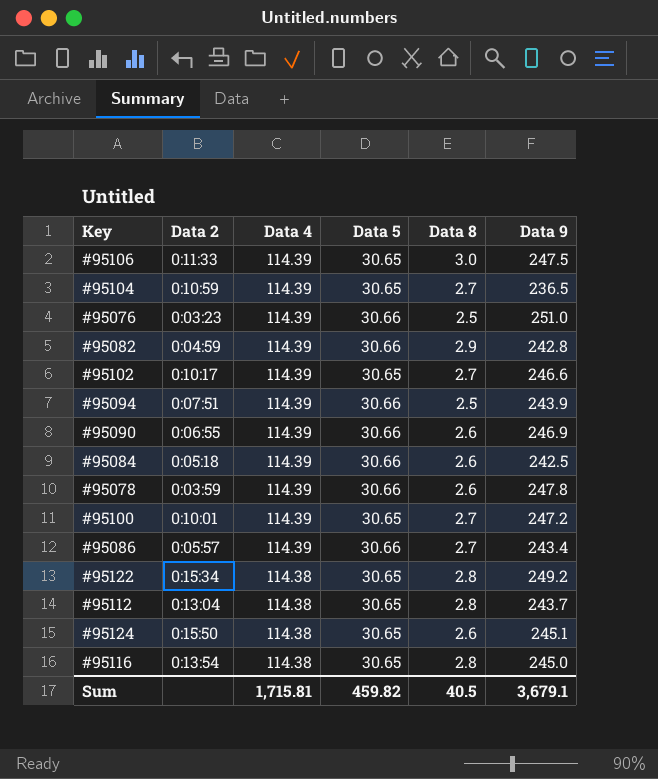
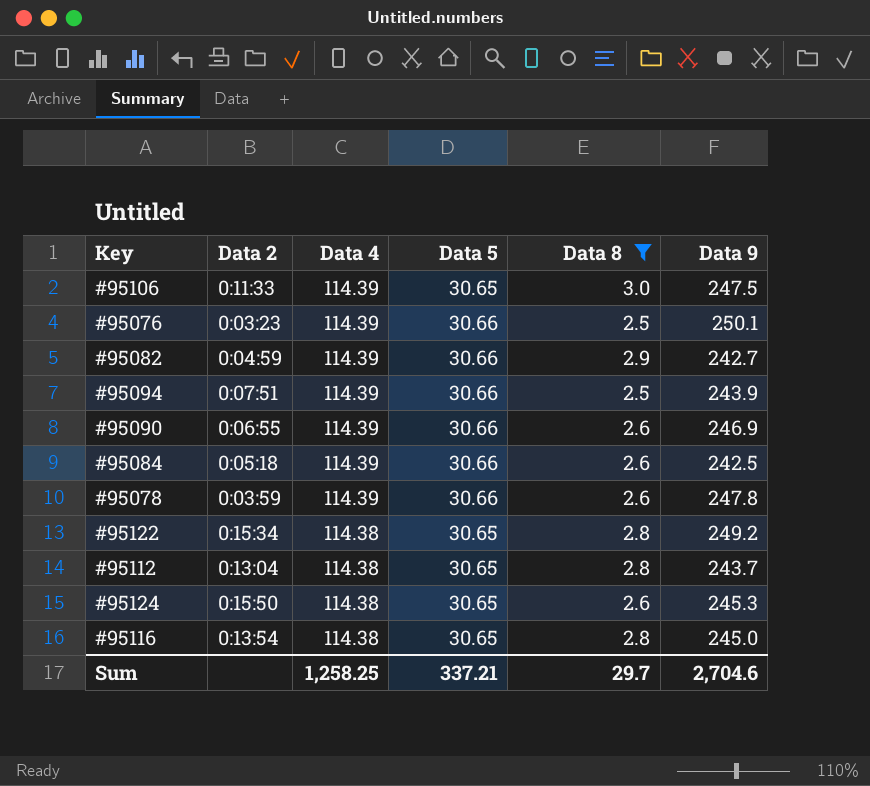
filter: none -> Data 8 != 2.7
#95076 | Data 9: 251.0 -> 250.1
#95082 | Data 9: 242.8 -> 242.7
#95124 | Data 9: 245.1 -> 245.3
Sum | Data 4: 1,715.81 -> 1,258.25
Sum | Data 5: 459.82 -> 337.21
Sum | Data 8: 40.5 -> 29.7
Sum | Data 9: 3,679.1 -> 2,704.6

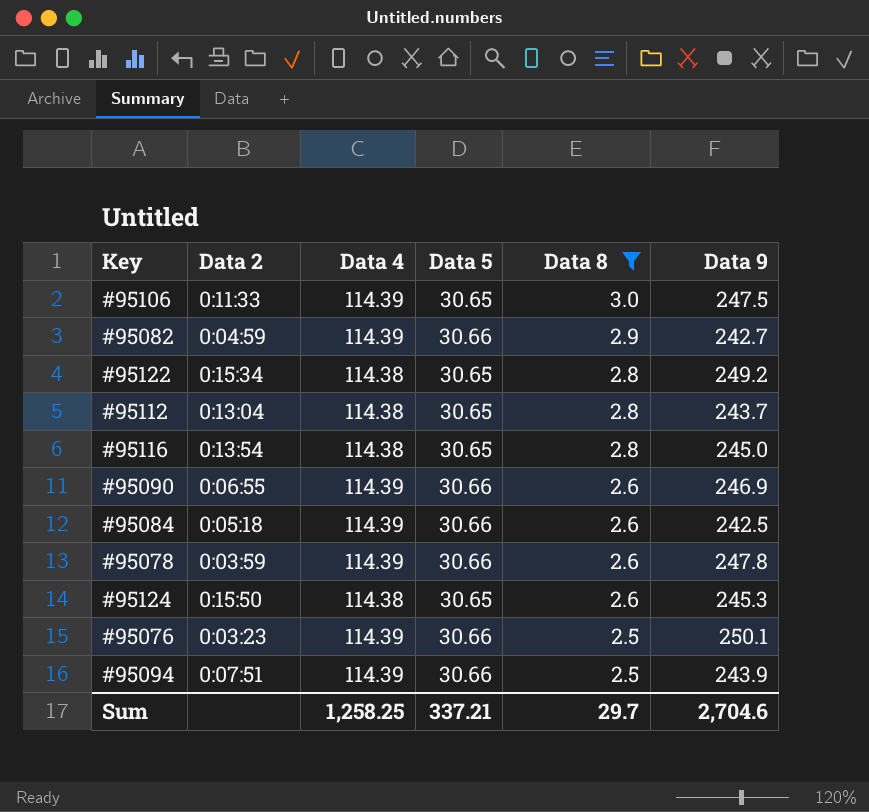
row order: Data 4 descending -> Data 8 descending

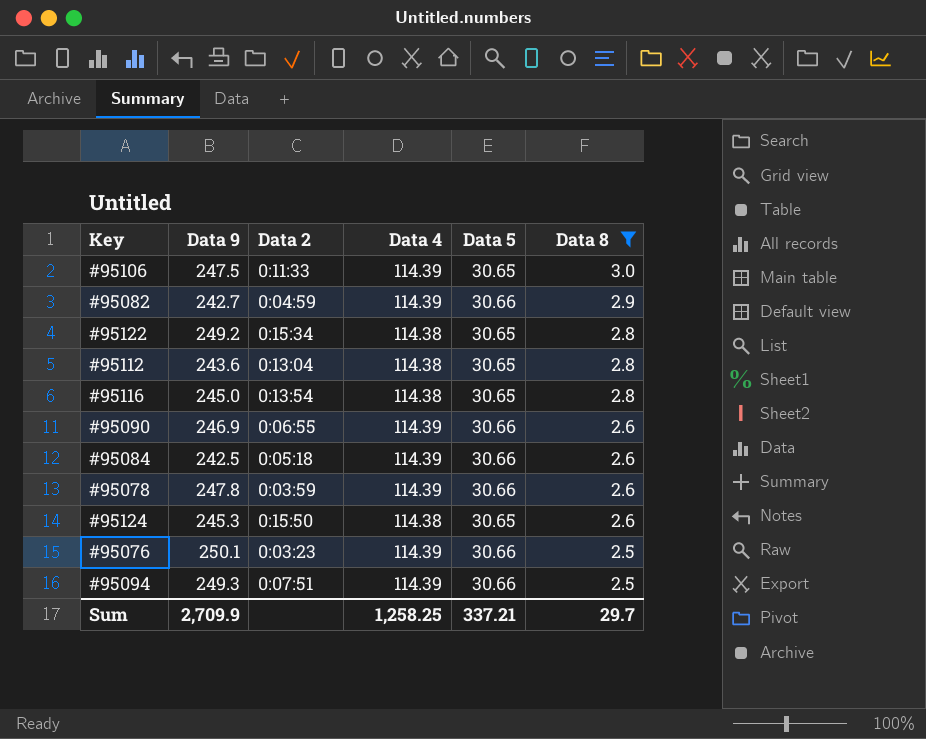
column Data 9 | position: 6 -> 2
#95112 | Data 9: 243.7 -> 243.6
#95094 | Data 9: 243.9 -> 249.3
Sum | Data 9: 2,704.6 -> 2,709.9

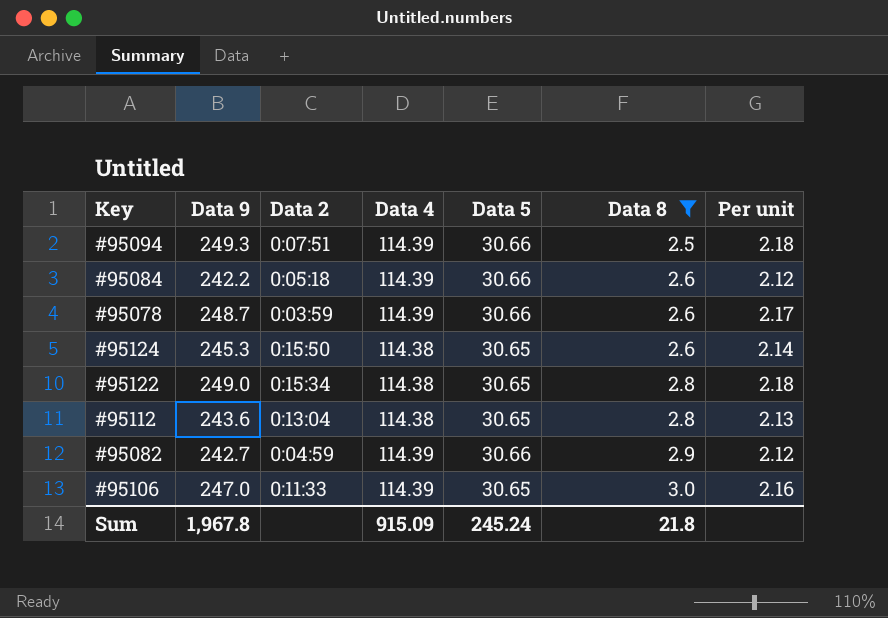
row order: Data 8 descending -> Data 8 ascending
column Per unit | formula: none -> [Data 9] / [Data 4]
row #95116: 245.0 | 0:13:54 | 114.38 | 30.65 | 2.8 -> none
row #95090: 246.9 | 0:06:55 | 114.39 | 30.66 | 2.6 -> none
row #95076: 250.1 | 0:03:23 | 114.39 | 30.66 | 2.5 -> none
#95084 | Data 9: 242.5 -> 242.2
#95078 | Data 9: 247.8 -> 248.7
#95122 | Data 9: 249.2 -> 249.0
#95106 | Data 9: 247.5 -> 247.0
Sum | Data 9: 2,709.9 -> 1,967.8
Sum | Data 4: 1,258.25 -> 915.09
Sum | Data 5: 337.21 -> 245.24
Sum | Data 8: 29.7 -> 21.8

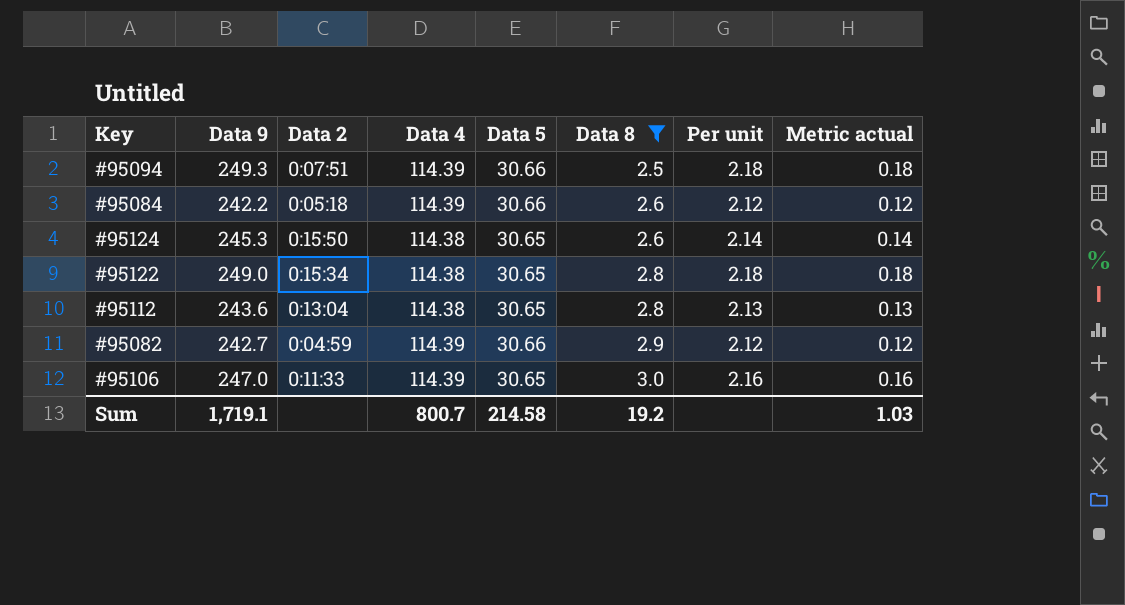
column Metric actual | formula: none -> [Per unit] - 2
row #95078: 248.7 | 0:03:59 | 114.39 | 30.66 | 2.6 | 2.17 -> none
Sum | Data 9: 1,967.8 -> 1,719.1
Sum | Data 4: 915.09 -> 800.7
Sum | Data 5: 245.24 -> 214.58
Sum | Data 8: 21.8 -> 19.2

